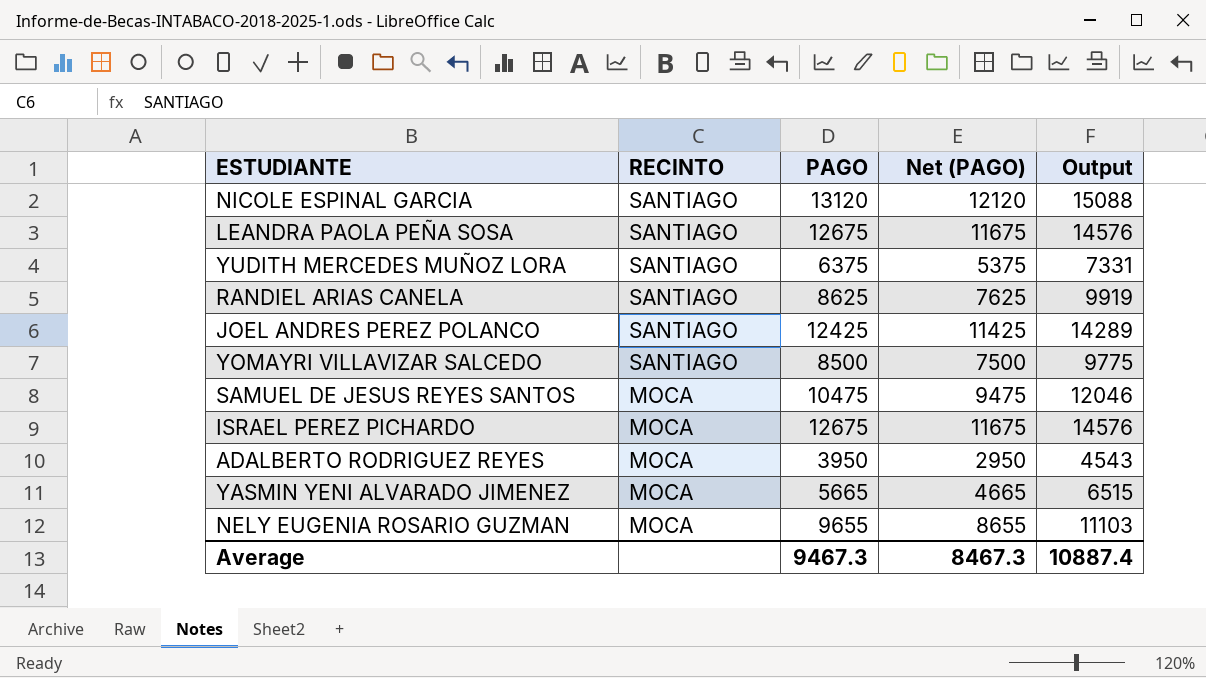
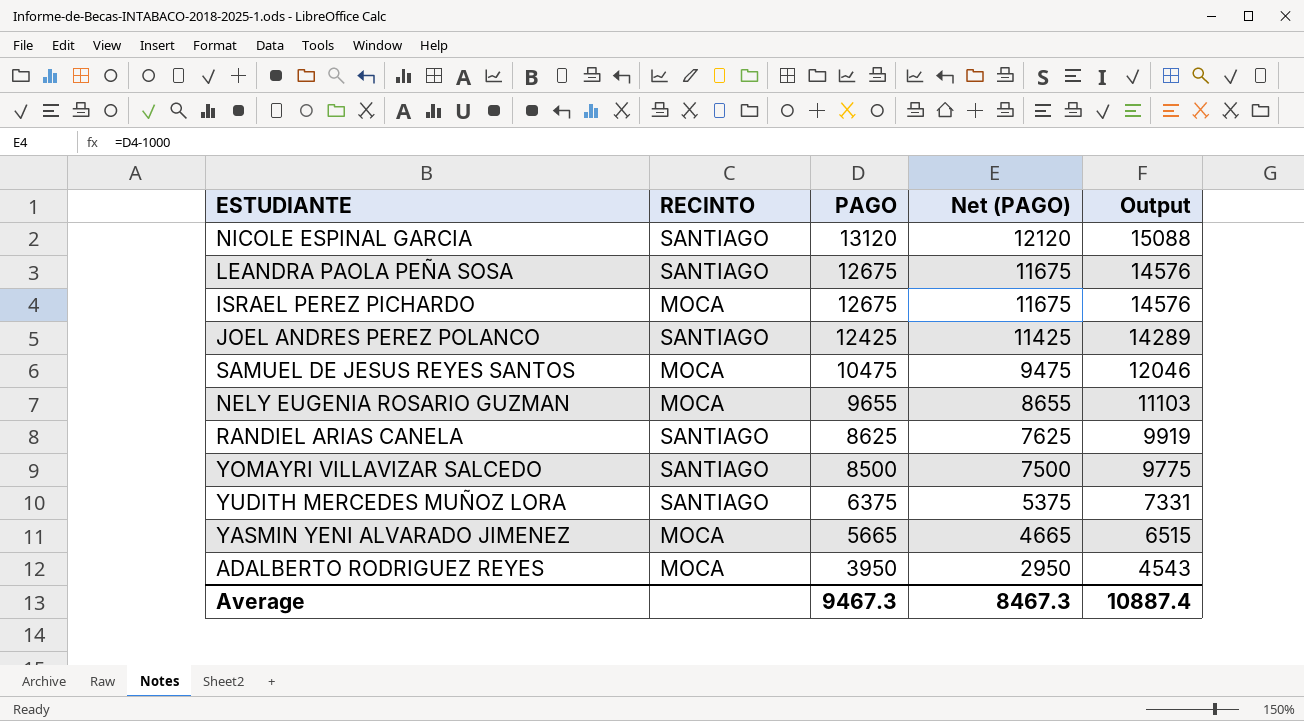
row order: RECINTO descending -> PAGO descending

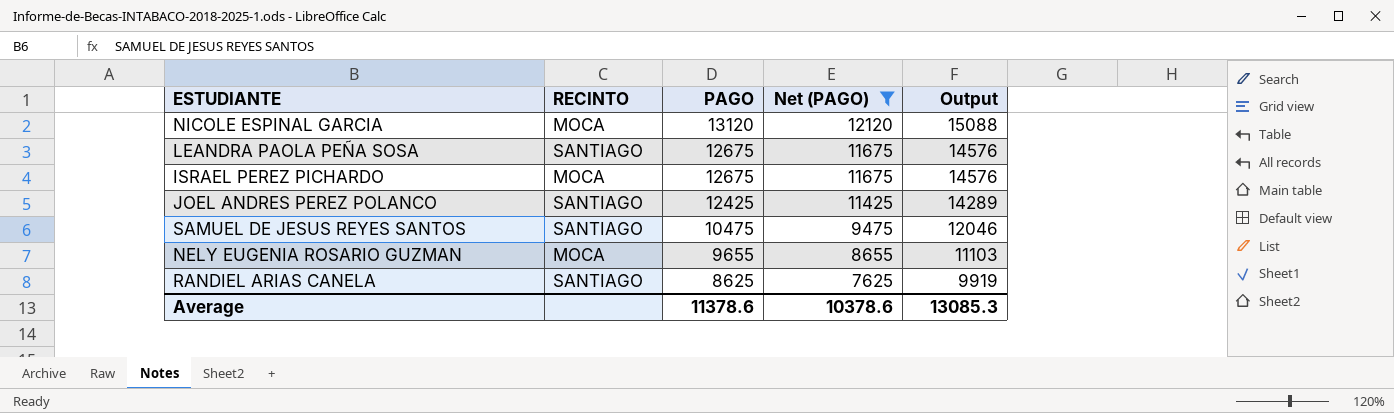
filter: none -> Net (PAGO) >= 7625
NICOLE ESPINAL GARCIA | RECINTO: SANTIAGO -> MOCA
SAMUEL DE JESUS REYES SANTOS | RECINTO: MOCA -> SANTIAGO
Average | PAGO: 9467.3 -> 11378.6
Average | Net (PAGO): 8467.3 -> 10378.6
Average | Output: 10887.4 -> 13085.3

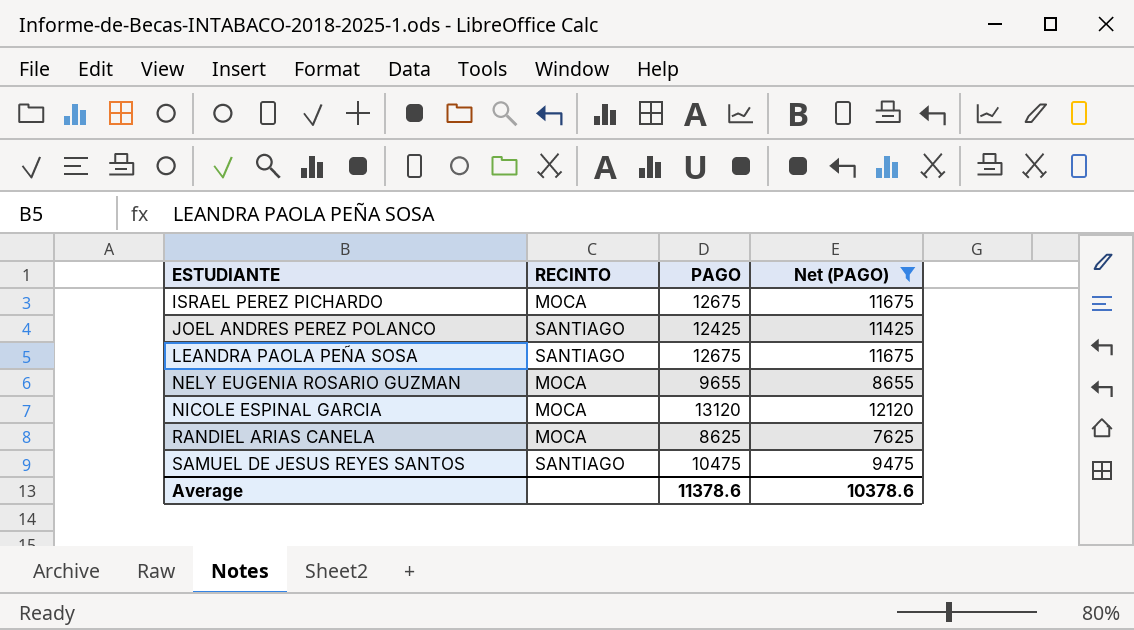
row order: PAGO descending -> ESTUDIANTE ascending
column Output | formula: [PAGO] * 1.15 -> none
RANDIEL ARIAS CANELA | RECINTO: SANTIAGO -> MOCA

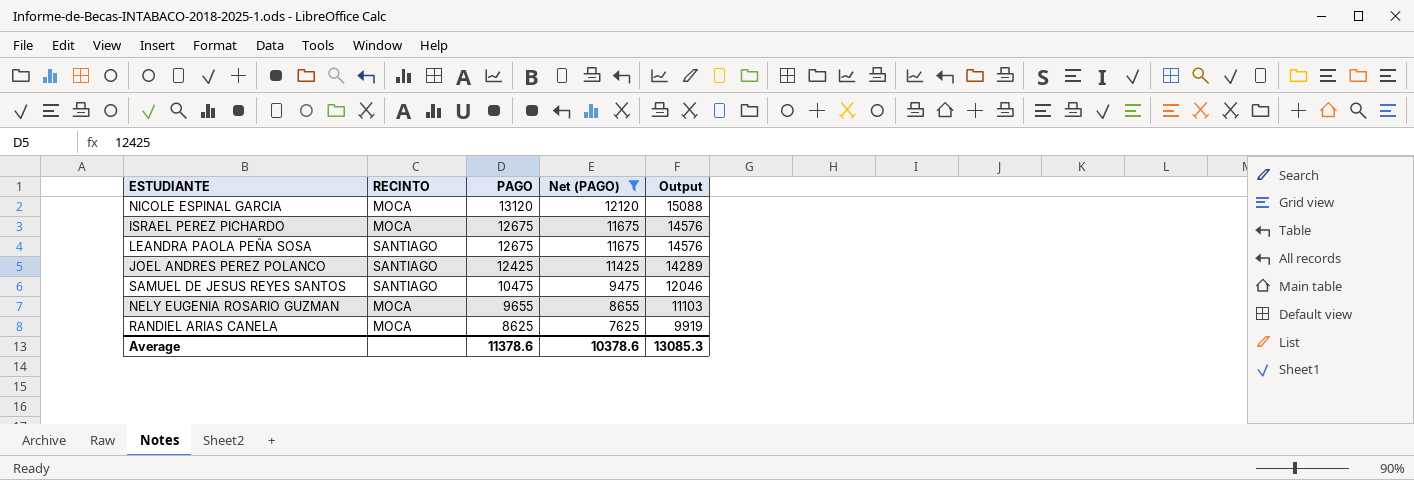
row order: ESTUDIANTE ascending -> PAGO descending
column Output | formula: none -> [PAGO] * 1.15

